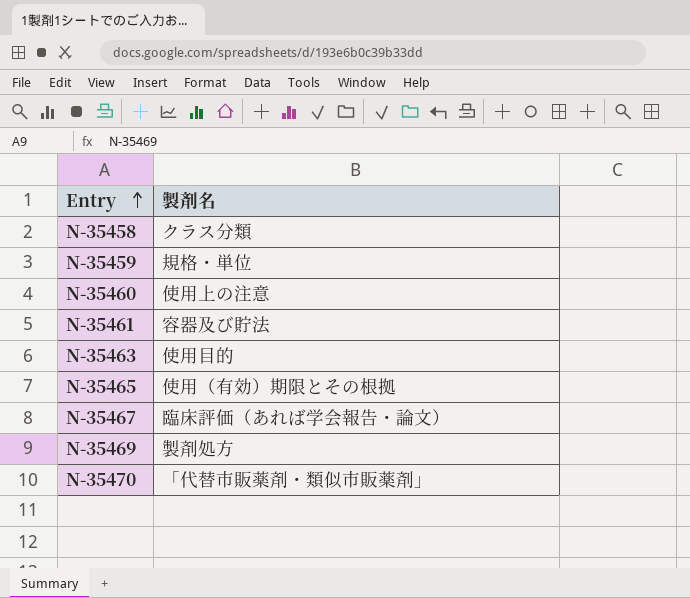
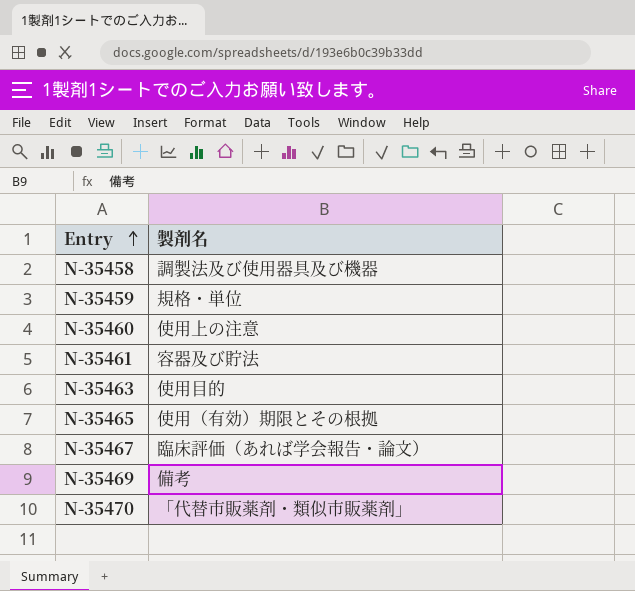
N-35458 | 製剤名: クラス分類 -> 調製法及び使用器具及び機器
N-35469 | 製剤名: 製剤処方 -> 備考

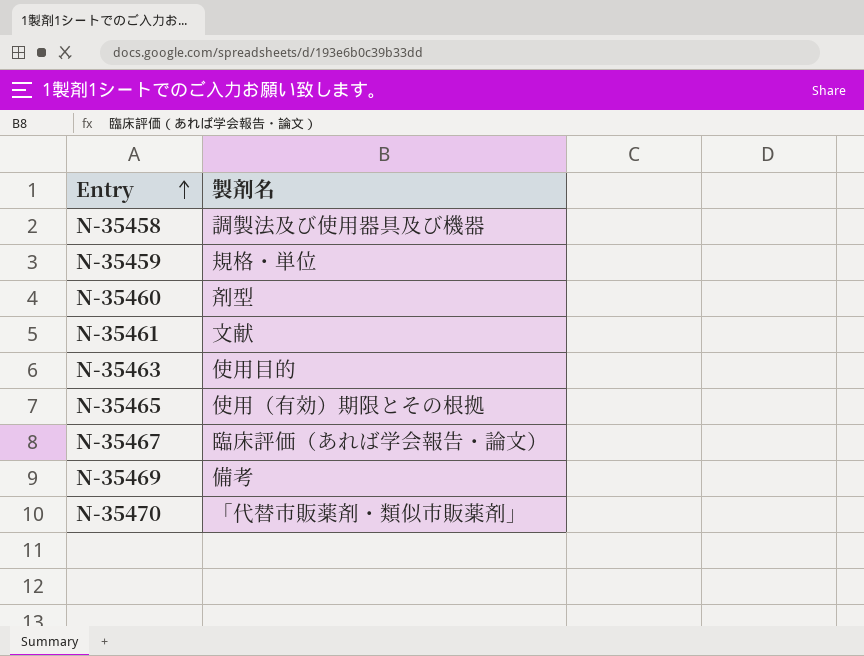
N-35460 | 製剤名: 使用上の注意 -> 剤型
N-35461 | 製剤名: 容器及び貯法 -> 文献

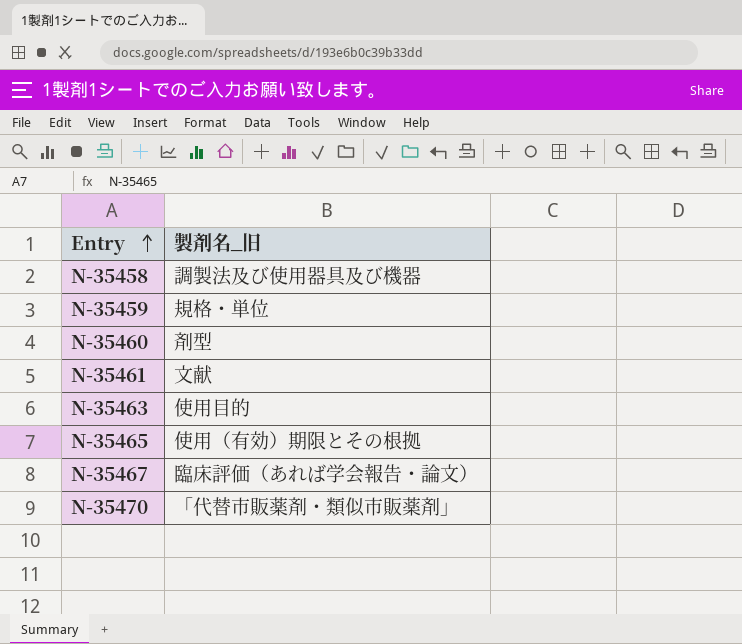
column name: 製剤名 -> 製剤名_旧
row N-35469: 備考 -> none

